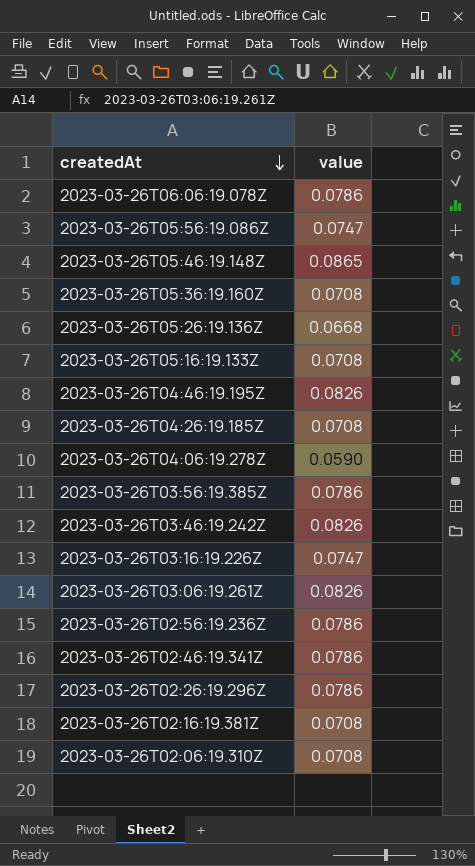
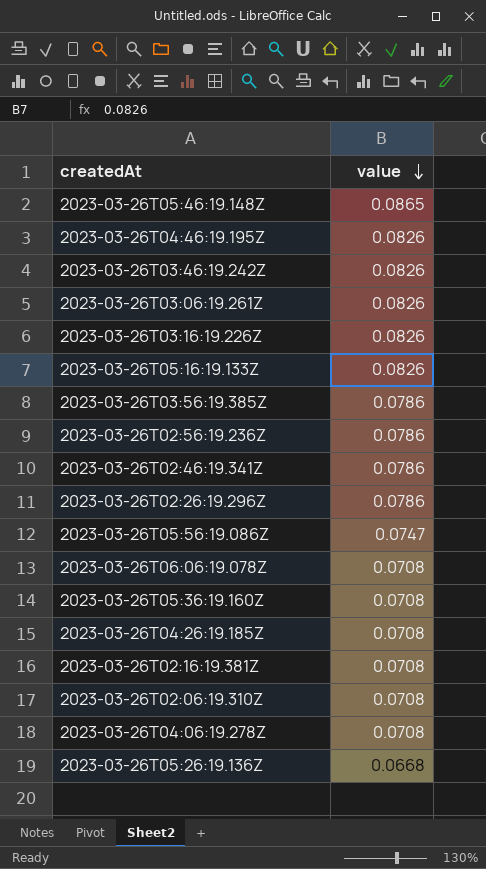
row order: createdAt descending -> value descending
2023-03-26T03:16:19.226Z | value: 0.0747 -> 0.0826
2023-03-26T05:16:19.133Z | value: 0.0708 -> 0.0826
2023-03-26T06:06:19.078Z | value: 0.0786 -> 0.0708
2023-03-26T04:06:19.278Z | value: 0.0590 -> 0.0708

